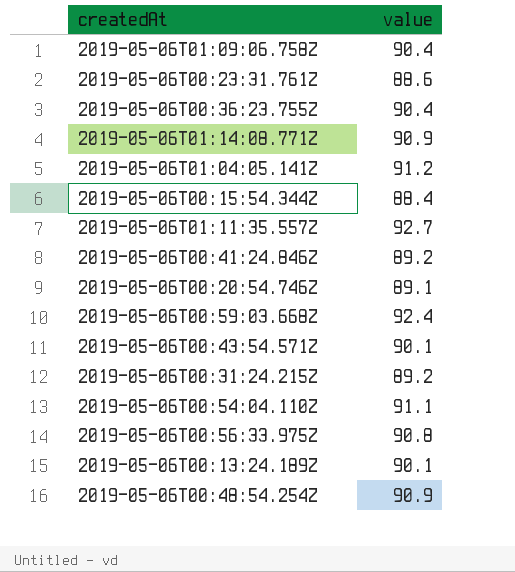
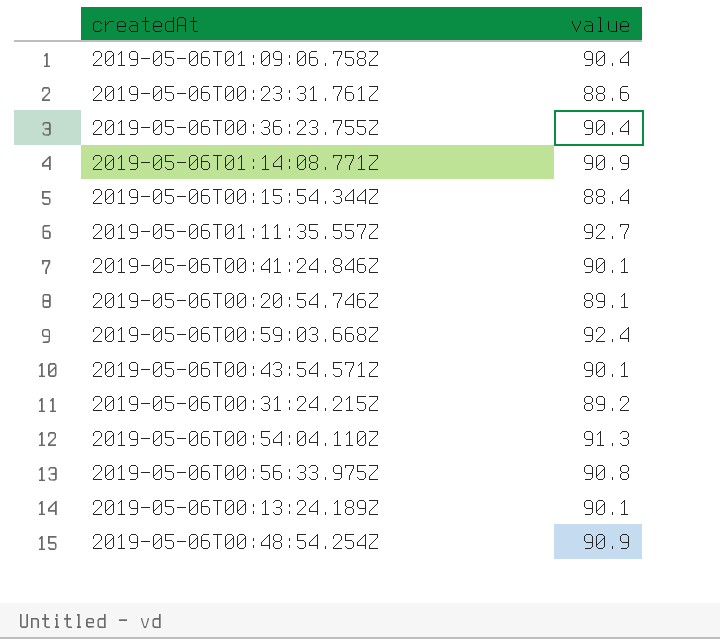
row 2019-05-06T01:04:05.141Z: 91.2 -> none
2019-05-06T00:41:24.846Z | value: 89.2 -> 90.1
2019-05-06T00:54:04.110Z | value: 91.1 -> 91.3

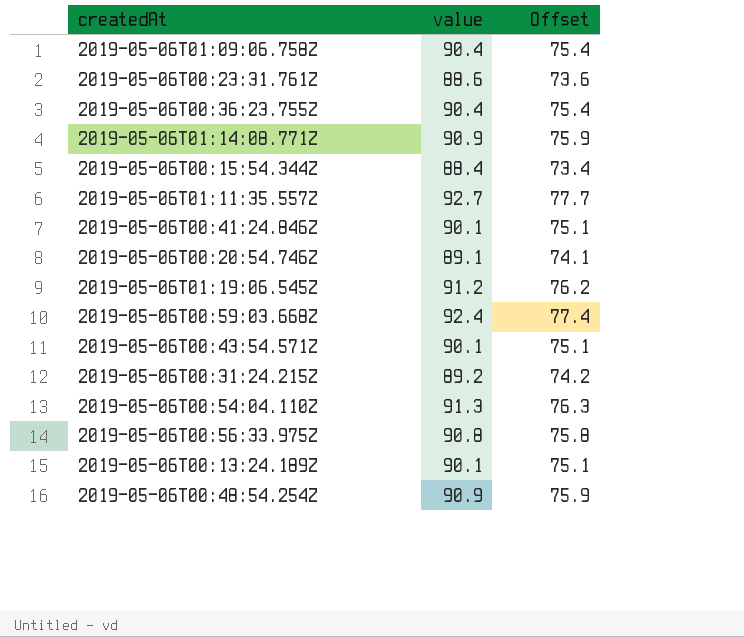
column Offset | formula: none -> [value] - 15
row 2019-05-06T01:19:06.545Z: none -> 91.2 | 76.2

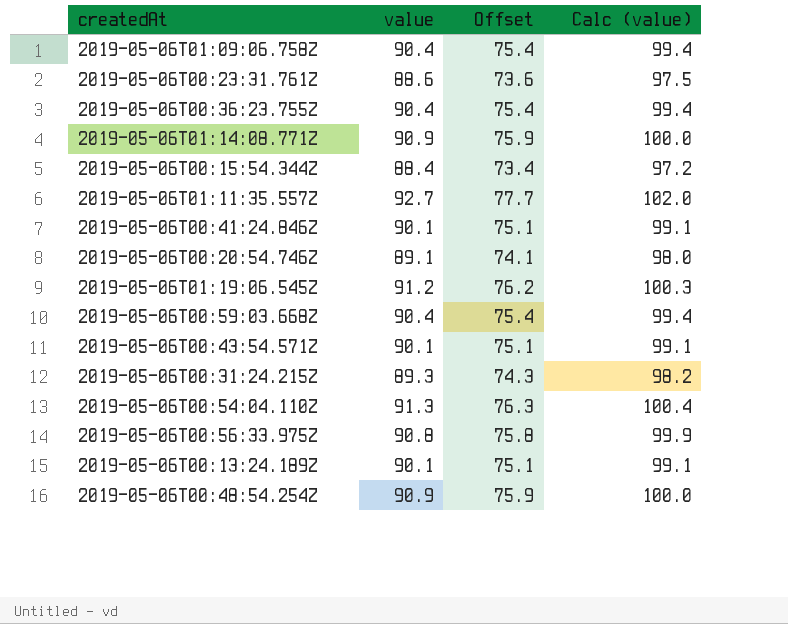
column Calc (value) | formula: none -> [value] * 1.1
2019-05-06T00:59:03.668Z | value: 92.4 -> 90.4
2019-05-06T00:59:03.668Z | Offset: 77.4 -> 75.4
2019-05-06T00:31:24.215Z | value: 89.2 -> 89.3
2019-05-06T00:31:24.215Z | Offset: 74.2 -> 74.3

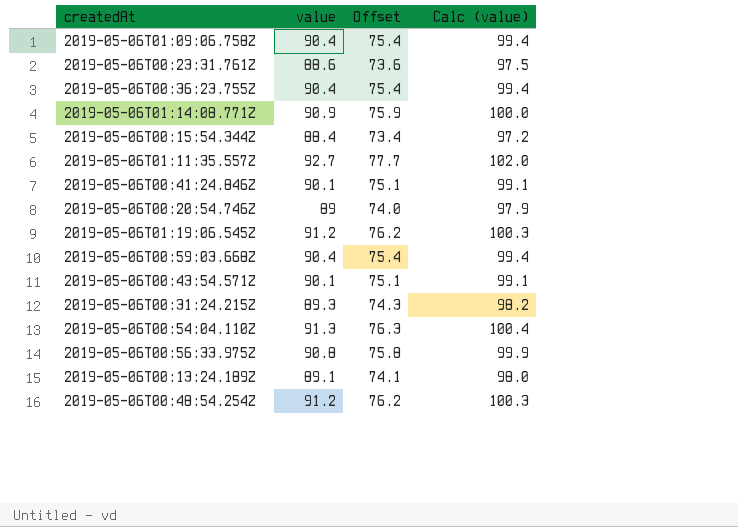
2019-05-06T00:20:54.746Z | value: 89.1 -> 89
2019-05-06T00:20:54.746Z | Offset: 74.1 -> 74.0
2019-05-06T00:20:54.746Z | Calc (value): 98.0 -> 97.9
2019-05-06T00:13:24.189Z | value: 90.1 -> 89.1
2019-05-06T00:13:24.189Z | Offset: 75.1 -> 74.1
2019-05-06T00:13:24.189Z | Calc (value): 99.1 -> 98.0
2019-05-06T00:48:54.254Z | value: 90.9 -> 91.2
2019-05-06T00:48:54.254Z | Offset: 75.9 -> 76.2
2019-05-06T00:48:54.254Z | Calc (value): 100.0 -> 100.3

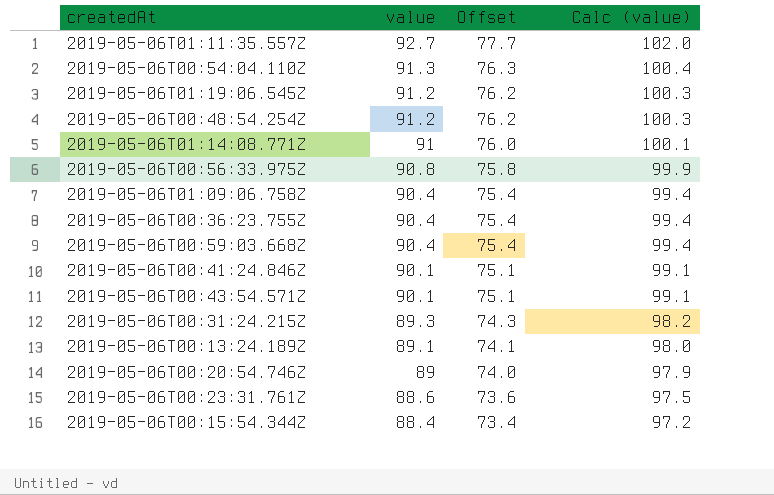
row order: none -> value descending
2019-05-06T01:14:08.771Z | value: 90.9 -> 91
2019-05-06T01:14:08.771Z | Offset: 75.9 -> 76.0
2019-05-06T01:14:08.771Z | Calc (value): 100.0 -> 100.1

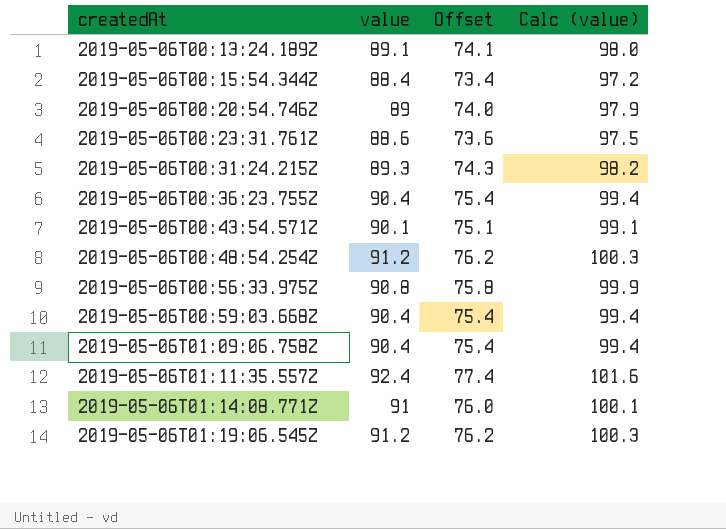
row order: value descending -> createdAt ascending
row 2019-05-06T00:54:04.110Z: 91.3 | 76.3 | 100.4 -> none
row 2019-05-06T00:41:24.846Z: 90.1 | 75.1 | 99.1 -> none
2019-05-06T01:11:35.557Z | value: 92.7 -> 92.4
2019-05-06T01:11:35.557Z | Offset: 77.7 -> 77.4
2019-05-06T01:11:35.557Z | Calc (value): 102.0 -> 101.6

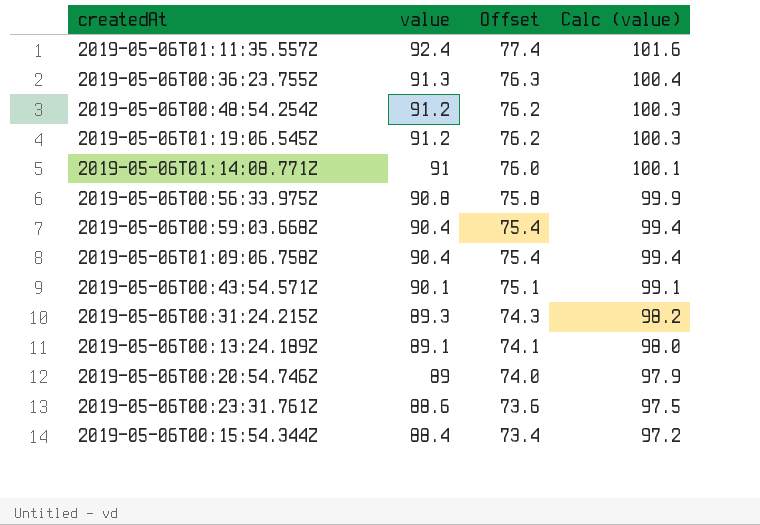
row order: createdAt ascending -> value descending
2019-05-06T00:36:23.755Z | value: 90.4 -> 91.3
2019-05-06T00:36:23.755Z | Offset: 75.4 -> 76.3
2019-05-06T00:36:23.755Z | Calc (value): 99.4 -> 100.4

